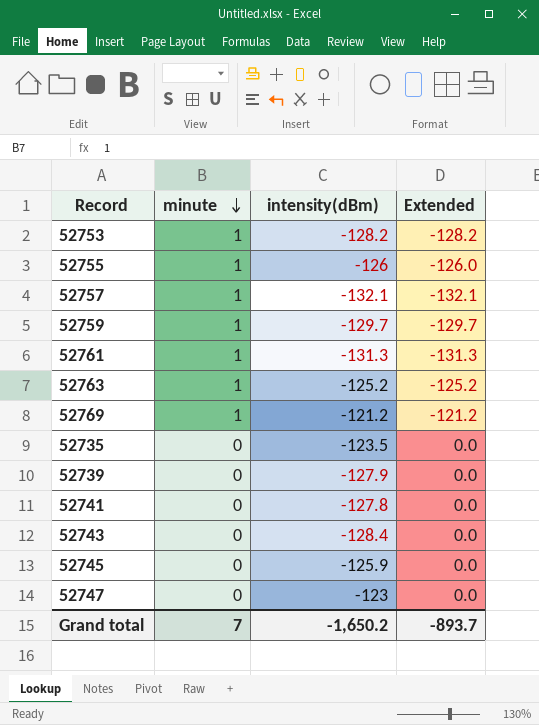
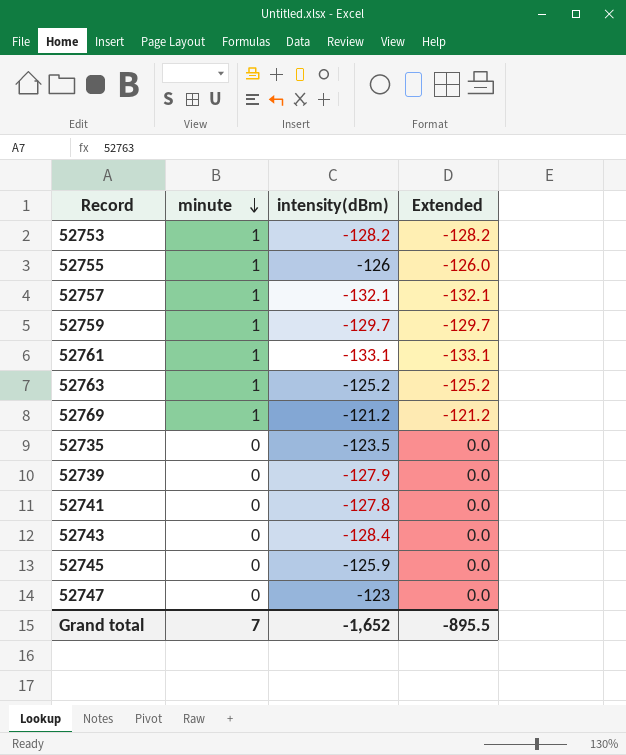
52761 | intensity(dBm): -131.3 -> -133.1
52761 | Extended: -131.3 -> -133.1
Grand total | intensity(dBm): -1,650.2 -> -1,652
Grand total | Extended: -893.7 -> -895.5

